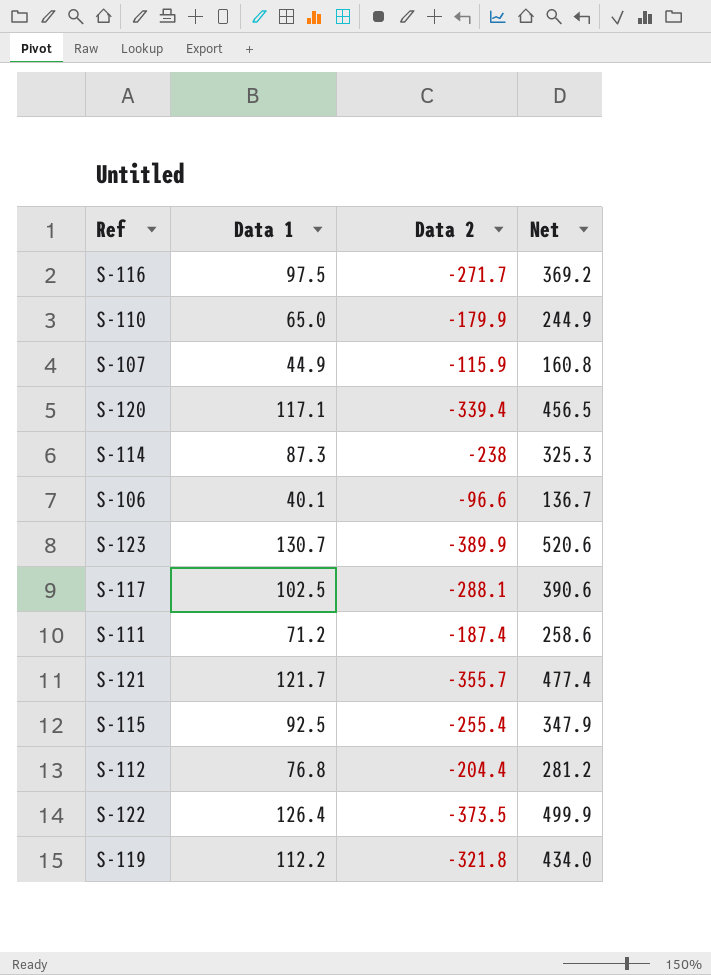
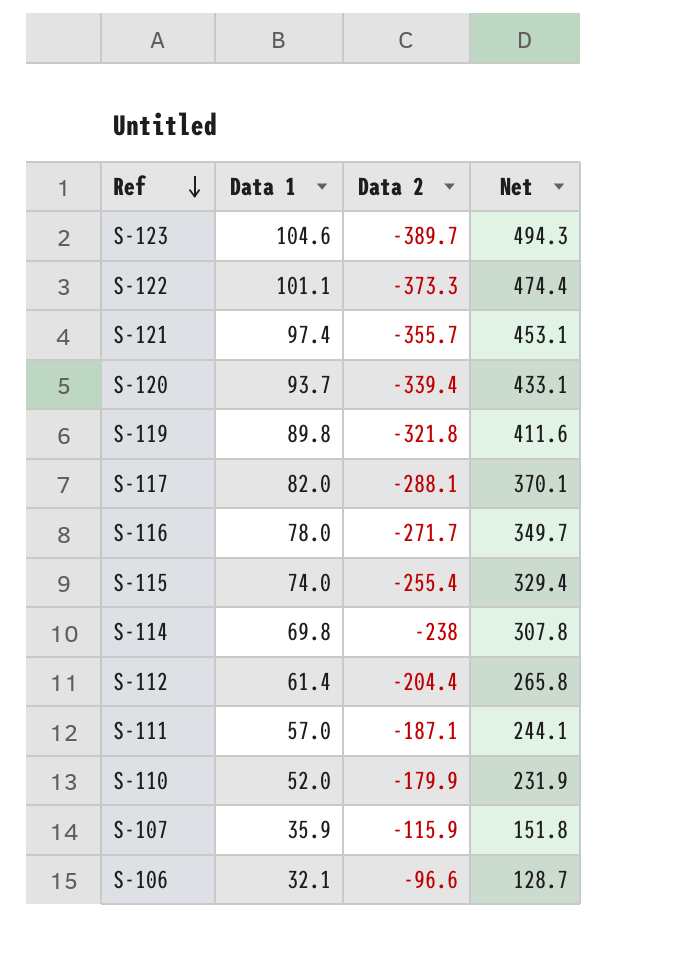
row order: none -> Ref descending
S-123 | Data 1: 130.7 -> 104.6
S-123 | Data 2: -389.9 -> -389.7
S-123 | Net: 520.6 -> 494.3
S-122 | Data 1: 126.4 -> 101.1
S-122 | Data 2: -373.5 -> -373.3
S-122 | Net: 499.9 -> 474.4
S-121 | Data 1: 121.7 -> 97.4
S-121 | Net: 477.4 -> 453.1
S-120 | Data 1: 117.1 -> 93.7
S-120 | Net: 456.5 -> 433.1
S-119 | Data 1: 112.2 -> 89.8
S-119 | Net: 434.0 -> 411.6
S-117 | Data 1: 102.5 -> 82.0
S-117 | Net: 390.6 -> 370.1
S-116 | Data 1: 97.5 -> 78.0
S-116 | Net: 369.2 -> 349.7
S-115 | Data 1: 92.5 -> 74.0
S-115 | Net: 347.9 -> 329.4
S-114 | Data 1: 87.3 -> 69.8
S-114 | Net: 325.3 -> 307.8
S-112 | Data 1: 76.8 -> 61.4
S-112 | Net: 281.2 -> 265.8
S-111 | Data 1: 71.2 -> 57.0
S-111 | Data 2: -187.4 -> -187.1
S-111 | Net: 258.6 -> 244.1
S-110 | Data 1: 65.0 -> 52.0
S-110 | Net: 244.9 -> 231.9
S-107 | Data 1: 44.9 -> 35.9
S-107 | Net: 160.8 -> 151.8
S-106 | Data 1: 40.1 -> 32.1
S-106 | Net: 136.7 -> 128.7

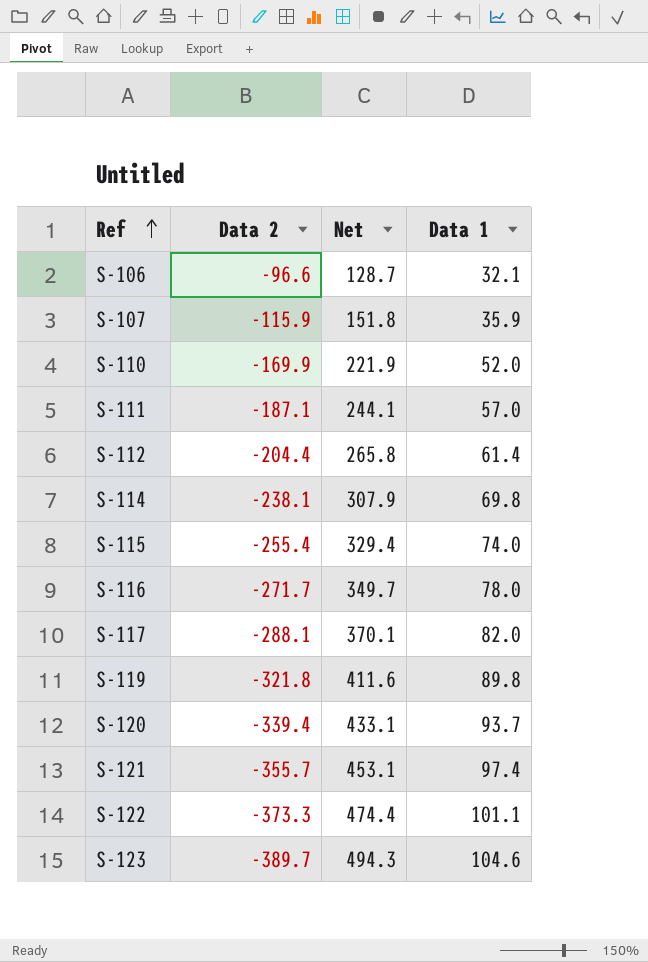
row order: Ref descending -> Ref ascending
column Data 1 | position: 2 -> 4
S-110 | Data 2: -179.9 -> -169.9
S-110 | Net: 231.9 -> 221.9
S-114 | Data 2: -238 -> -238.1
S-114 | Net: 307.8 -> 307.9

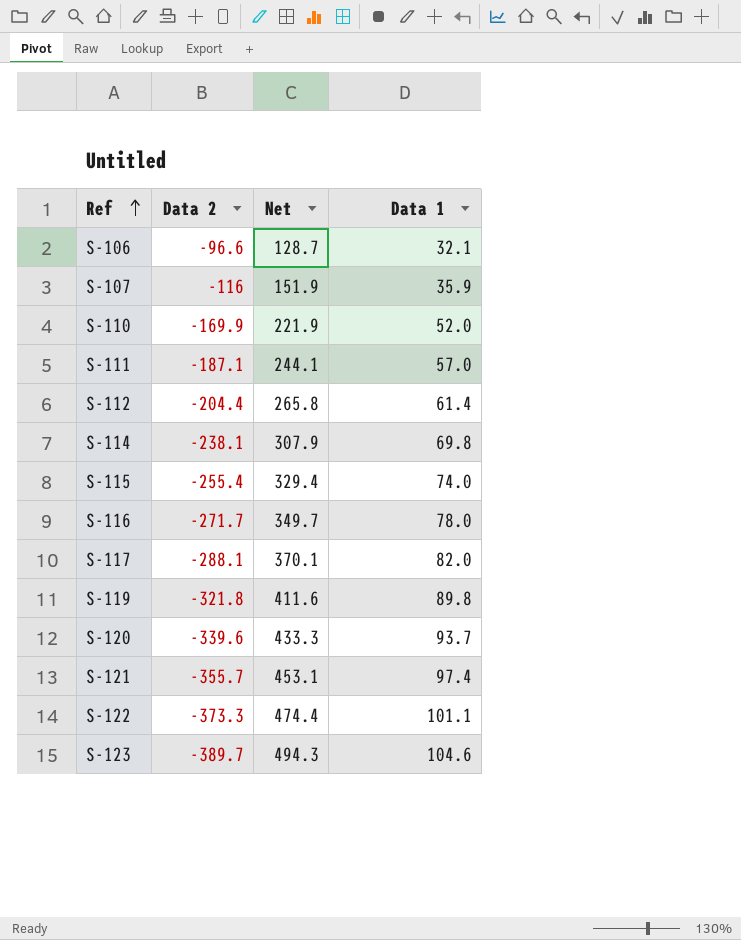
S-107 | Data 2: -115.9 -> -116
S-107 | Net: 151.8 -> 151.9
S-120 | Data 2: -339.4 -> -339.6
S-120 | Net: 433.1 -> 433.3

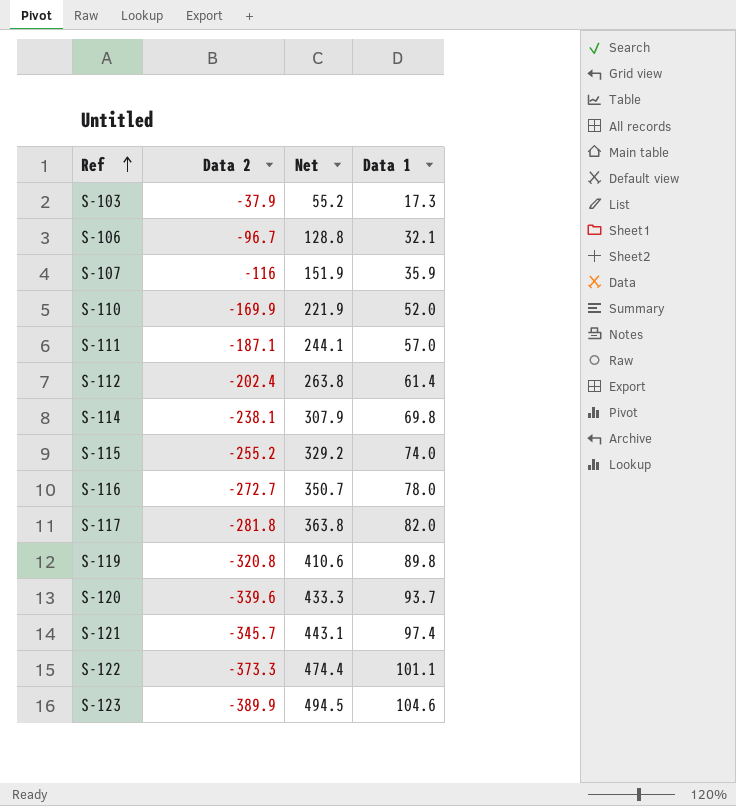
row S-103: none -> -37.9 | 55.2 | 17.3
S-106 | Data 2: -96.6 -> -96.7
S-106 | Net: 128.7 -> 128.8
S-112 | Data 2: -204.4 -> -202.4
S-112 | Net: 265.8 -> 263.8
S-115 | Data 2: -255.4 -> -255.2
S-115 | Net: 329.4 -> 329.2
S-116 | Data 2: -271.7 -> -272.7
S-116 | Net: 349.7 -> 350.7
S-117 | Data 2: -288.1 -> -281.8
S-117 | Net: 370.1 -> 363.8
S-119 | Data 2: -321.8 -> -320.8
S-119 | Net: 411.6 -> 410.6
S-121 | Data 2: -355.7 -> -345.7
S-121 | Net: 453.1 -> 443.1
S-123 | Data 2: -389.7 -> -389.9
S-123 | Net: 494.3 -> 494.5

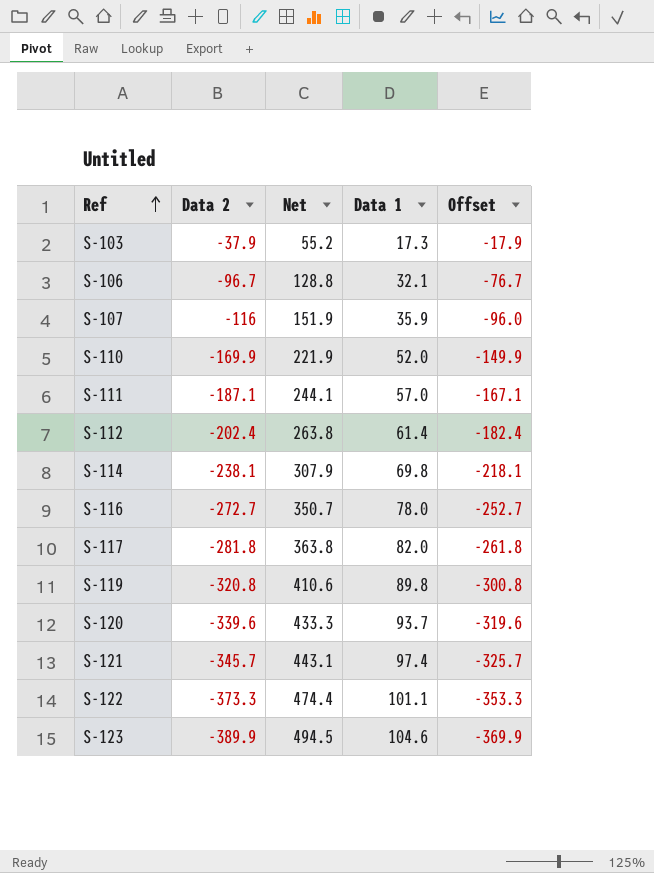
column Offset | formula: none -> [Data 2] + 20
row S-115: -255.2 | 329.2 | 74.0 -> none

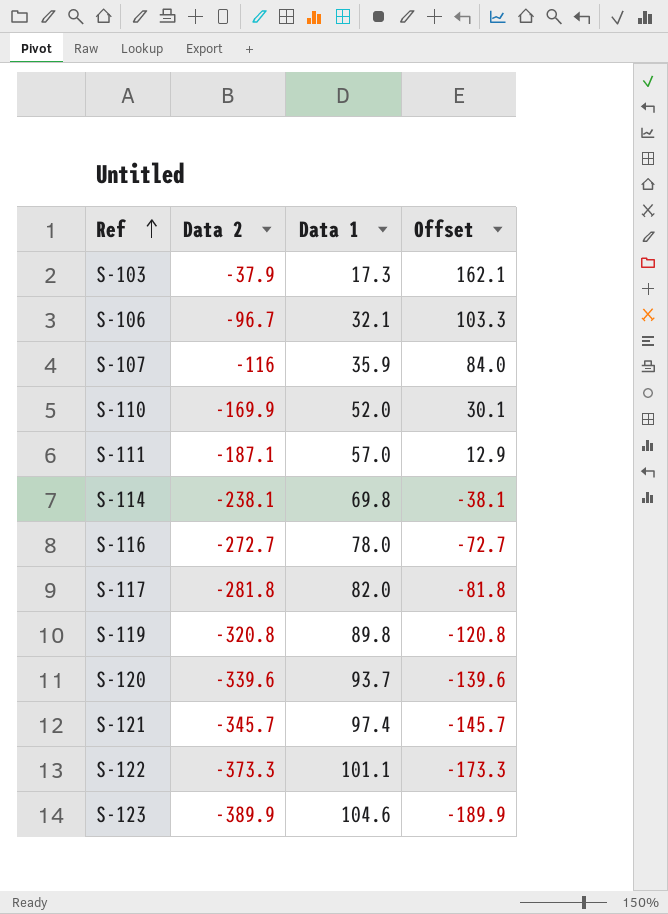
column Net | formula: [Data 1] - [Data 2] -> none
column Offset | formula: [Data 2] + 20 -> [Data 2] + 200
row S-112: -202.4 | 263.8 | 61.4 | -182.4 -> none

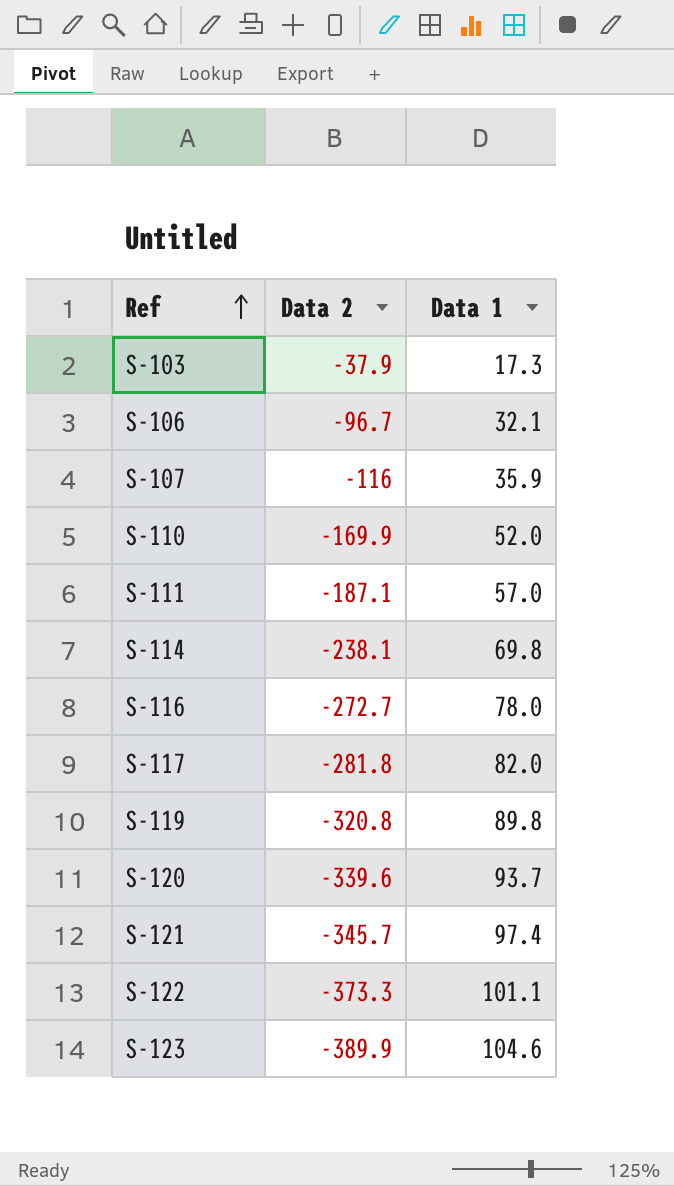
column Offset | formula: [Data 2] + 200 -> none

